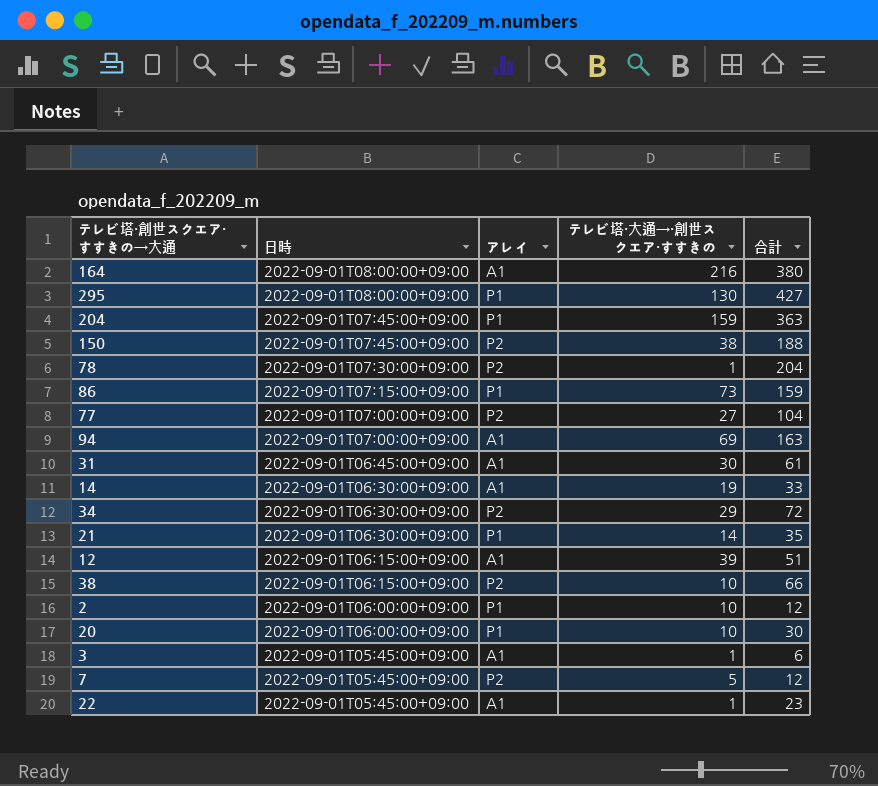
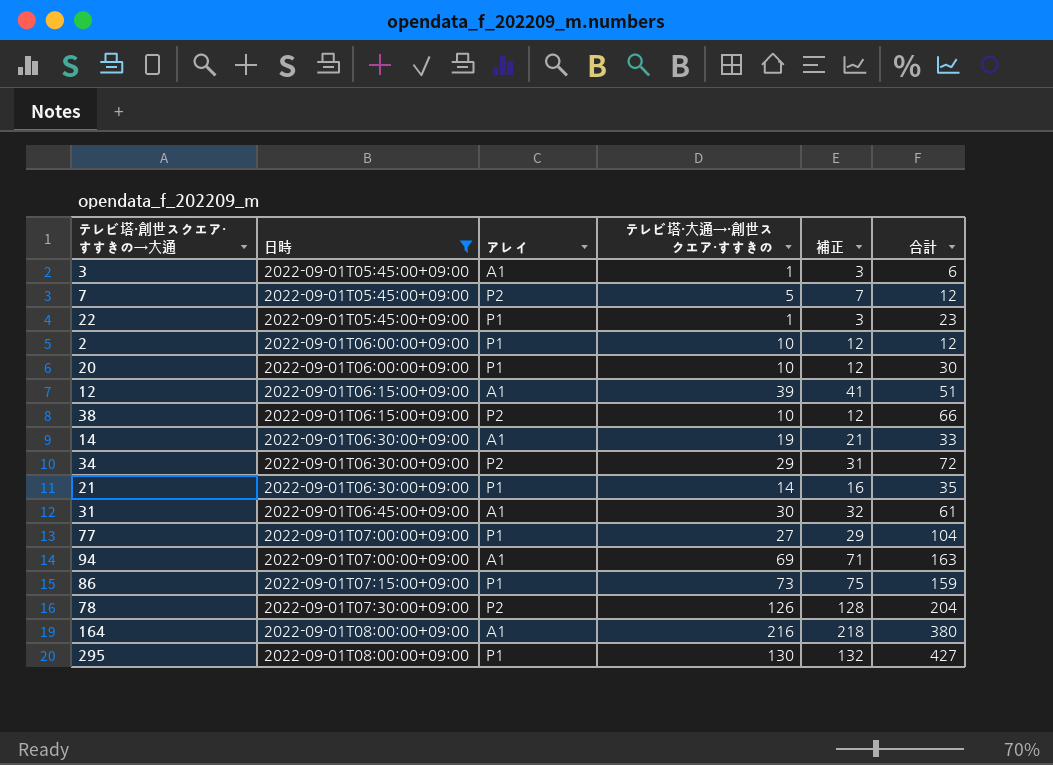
filter: none -> 日時 != 2022-09-01T07:45:00+09:00
row order: 日時 descending -> 日時 ascending
column 補正 | formula: none -> [テレビ塔・大通→・創世スクエア・すすきの] + 2
22 | アレイ: A1 -> P1
77 | アレイ: P2 -> P1
78 | テレビ塔・大通→・創世スクエア・すすきの: 1 -> 126

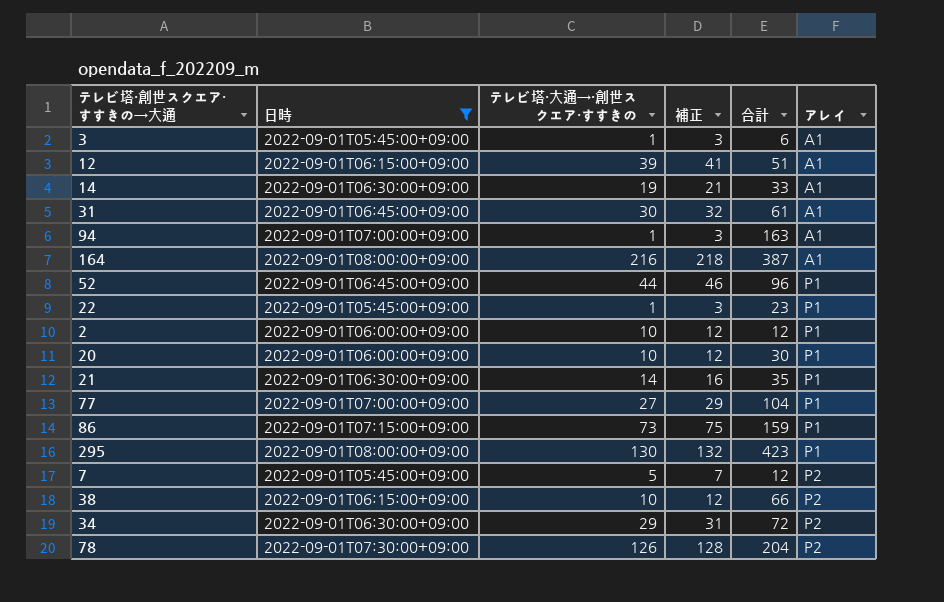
row order: 日時 ascending -> アレイ ascending
column アレイ | position: 3 -> 6
94 | テレビ塔・大通→・創世スクエア・すすきの: 69 -> 1
94 | 補正: 71 -> 3
164 | 合計: 380 -> 387
row 52: none -> 2022-09-01T06:45:00+09:00 | 44 | 46 | 96 | P1
295 | 合計: 427 -> 423

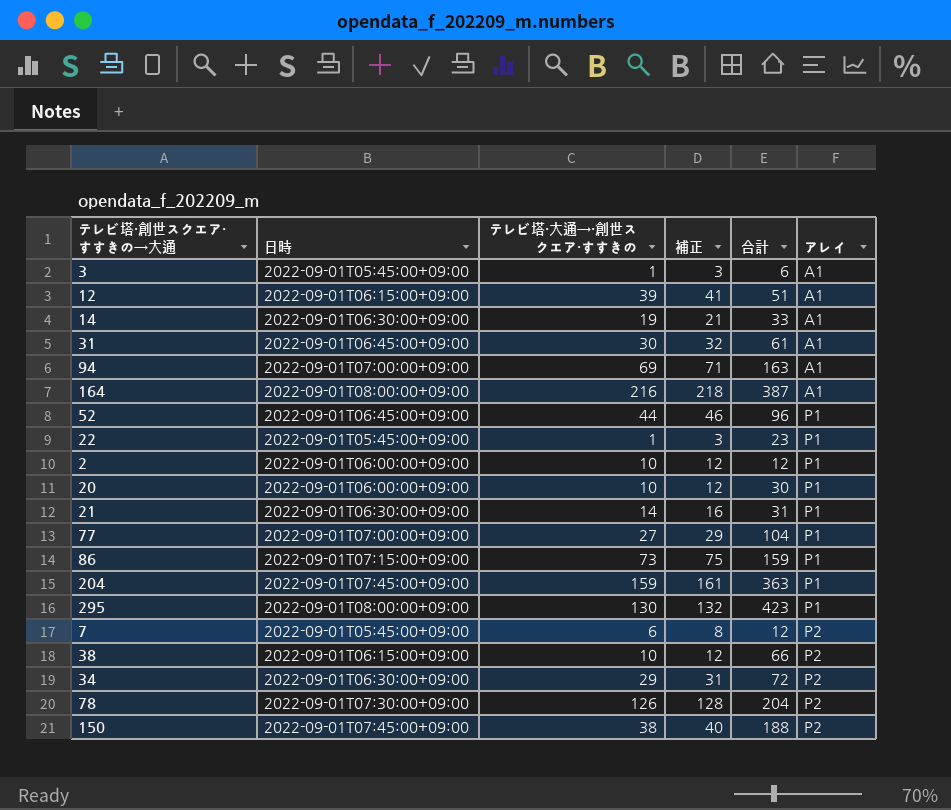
filter: 日時 != 2022-09-01T07:45:00+09:00 -> none
94 | テレビ塔・大通→・創世スクエア・すすきの: 1 -> 69
94 | 補正: 3 -> 71
21 | 合計: 35 -> 31
7 | テレビ塔・大通→・創世スクエア・すすきの: 5 -> 6
7 | 補正: 7 -> 8

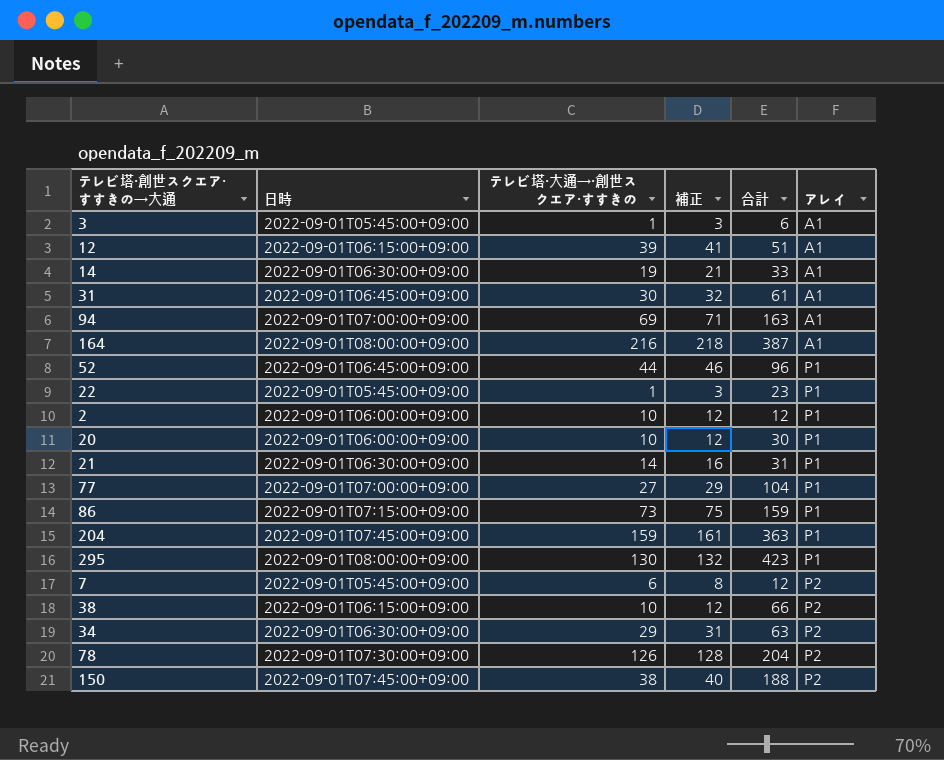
34 | 合計: 72 -> 63

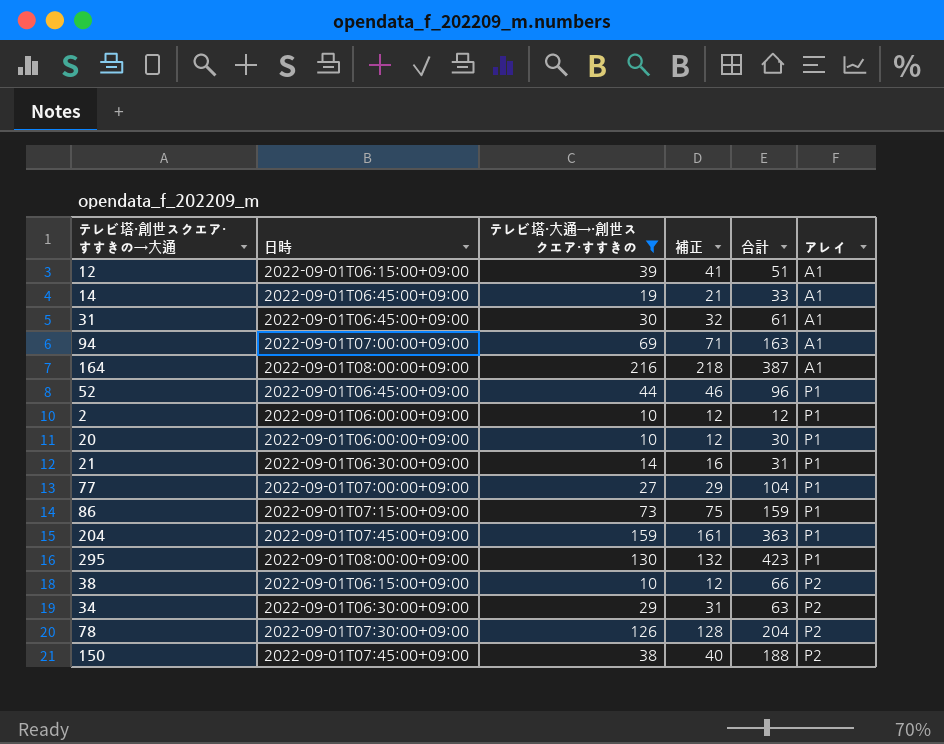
filter: none -> テレビ塔・大通→・創世スクエア・すすきの >= 10
14 | 日時: 2022-09-01T06:30:00+09:00 -> 2022-09-01T06:45:00+09:00

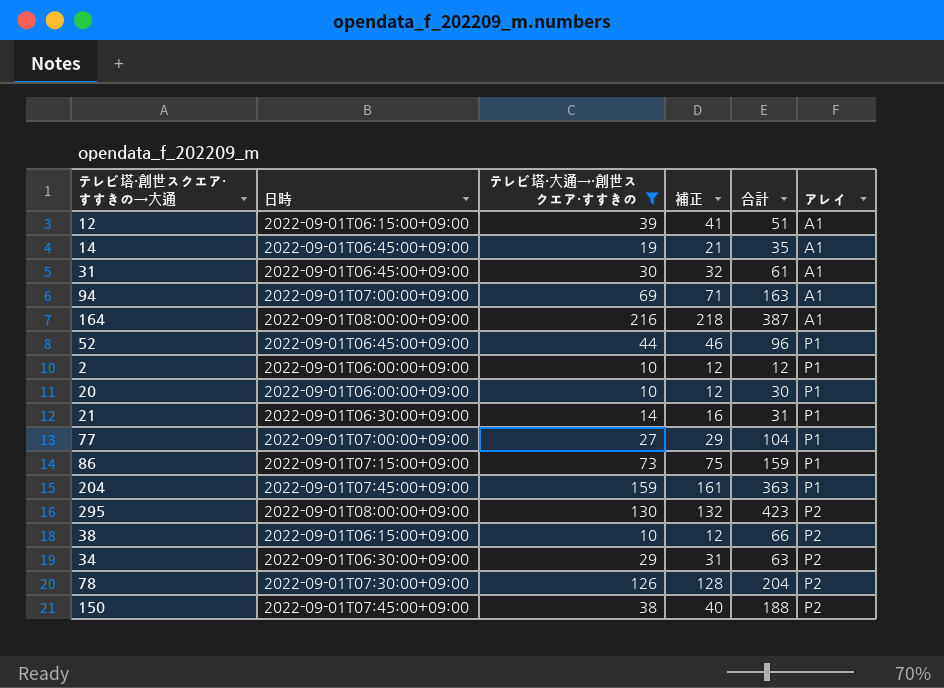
14 | 合計: 33 -> 35
295 | アレイ: P1 -> P2

